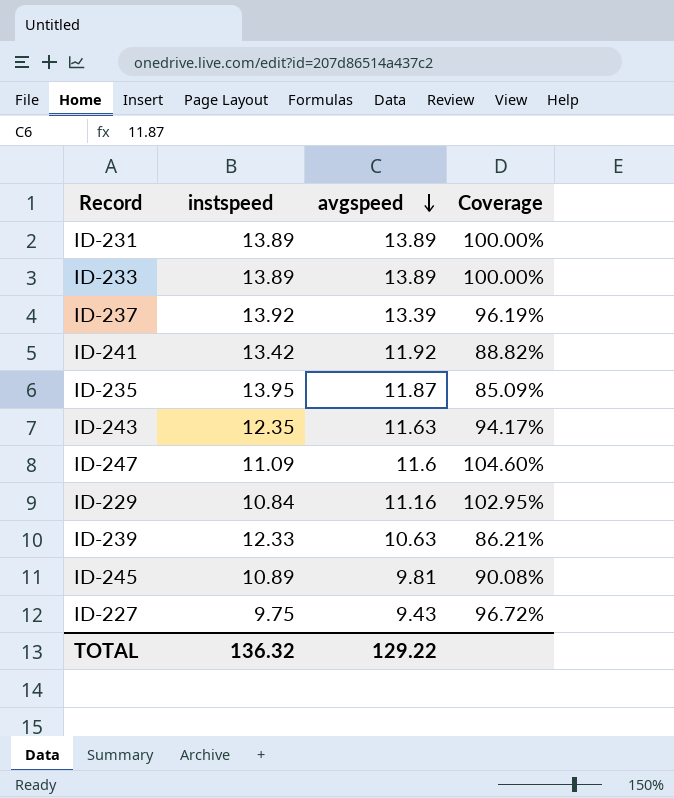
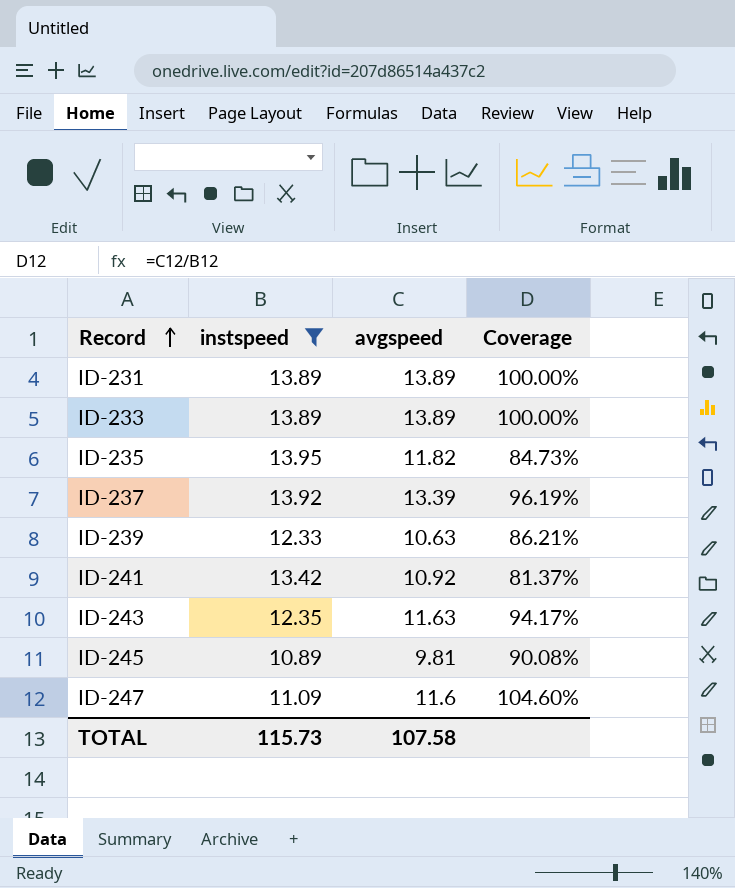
filter: none -> instspeed >= 10.89
row order: avgspeed descending -> Record ascending
ID-235 | avgspeed: 11.87 -> 11.82
ID-235 | Coverage: 85.09% -> 84.73%
ID-241 | avgspeed: 11.92 -> 10.92
ID-241 | Coverage: 88.82% -> 81.37%
TOTAL | instspeed: 136.32 -> 115.73
TOTAL | avgspeed: 129.22 -> 107.58

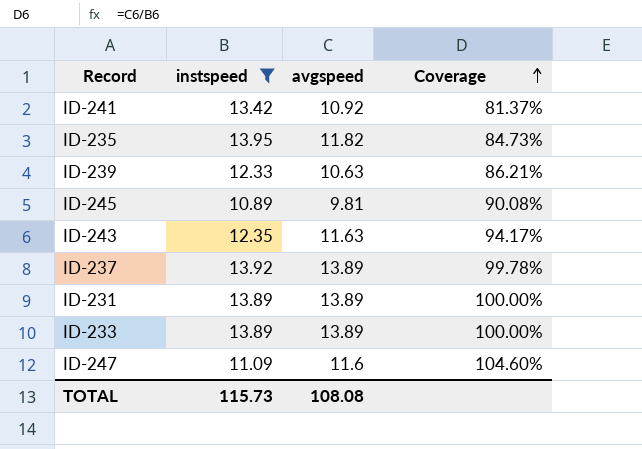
row order: Record ascending -> Coverage ascending
ID-237 | avgspeed: 13.39 -> 13.89
ID-237 | Coverage: 96.19% -> 99.78%
TOTAL | avgspeed: 107.58 -> 108.08

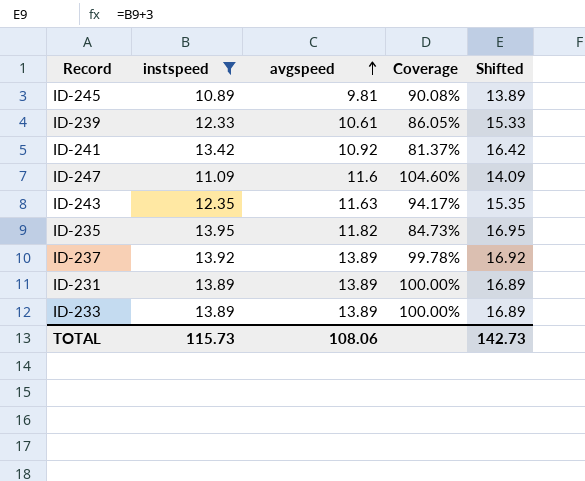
row order: Coverage ascending -> avgspeed ascending
column Shifted | formula: none -> [instspeed] + 3
ID-239 | avgspeed: 10.63 -> 10.61
ID-239 | Coverage: 86.21% -> 86.05%
TOTAL | avgspeed: 108.08 -> 108.06

